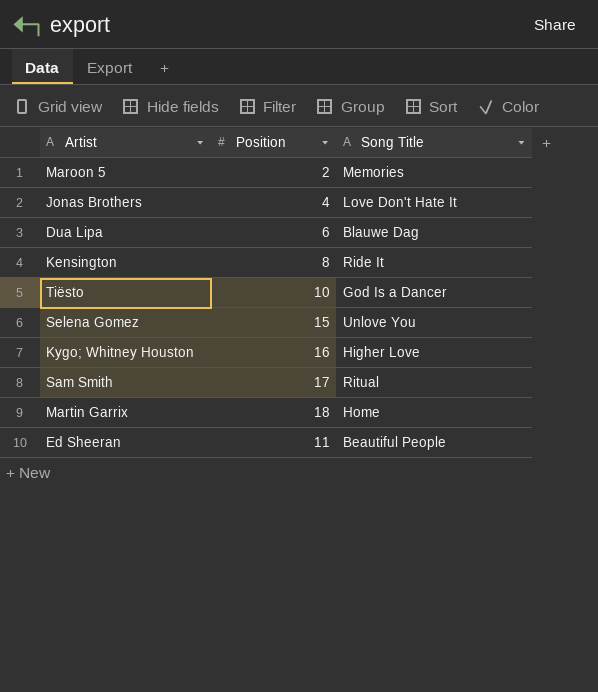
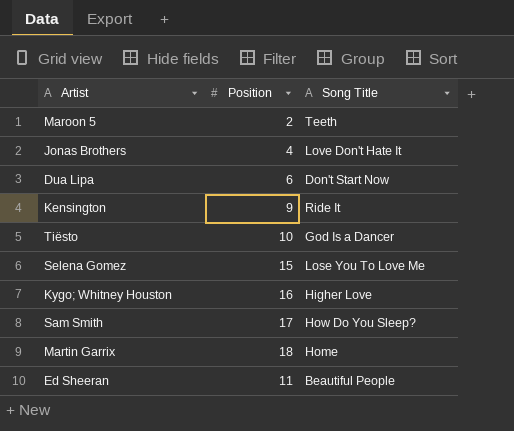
Maroon 5 | Song Title: Memories -> Teeth
Dua Lipa | Song Title: Blauwe Dag -> Don't Start Now
Kensington | Position: 8 -> 9
Selena Gomez | Song Title: Unlove You -> Lose You To Love Me
Sam Smith | Song Title: Ritual -> How Do You Sleep?

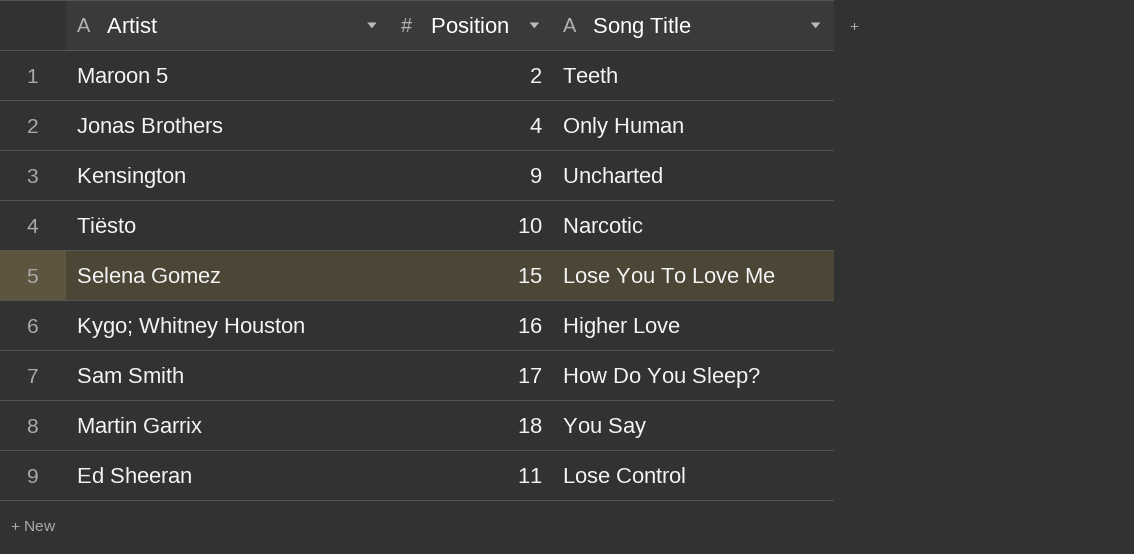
row Dua Lipa: 6 | Don't Start Now -> none
Jonas Brothers | Song Title: Love Don't Hate It -> Only Human
Kensington | Song Title: Ride It -> Uncharted
Tiësto | Song Title: God Is a Dancer -> Narcotic
Martin Garrix | Song Title: Home -> You Say
Ed Sheeran | Song Title: Beautiful People -> Lose Control

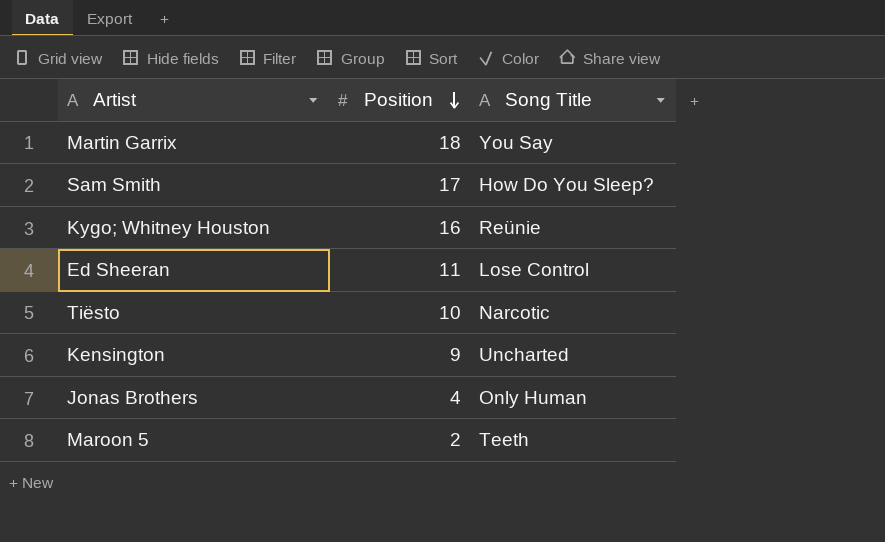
row order: none -> Position descending
row Selena Gomez: 15 | Lose You To Love Me -> none
Kygo; Whitney Houston | Song Title: Higher Love -> Reünie

